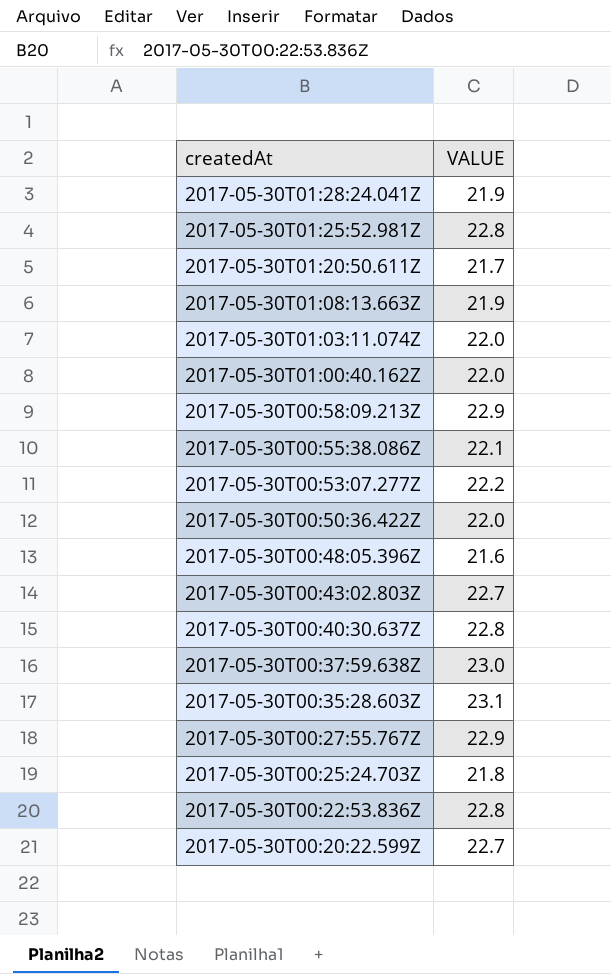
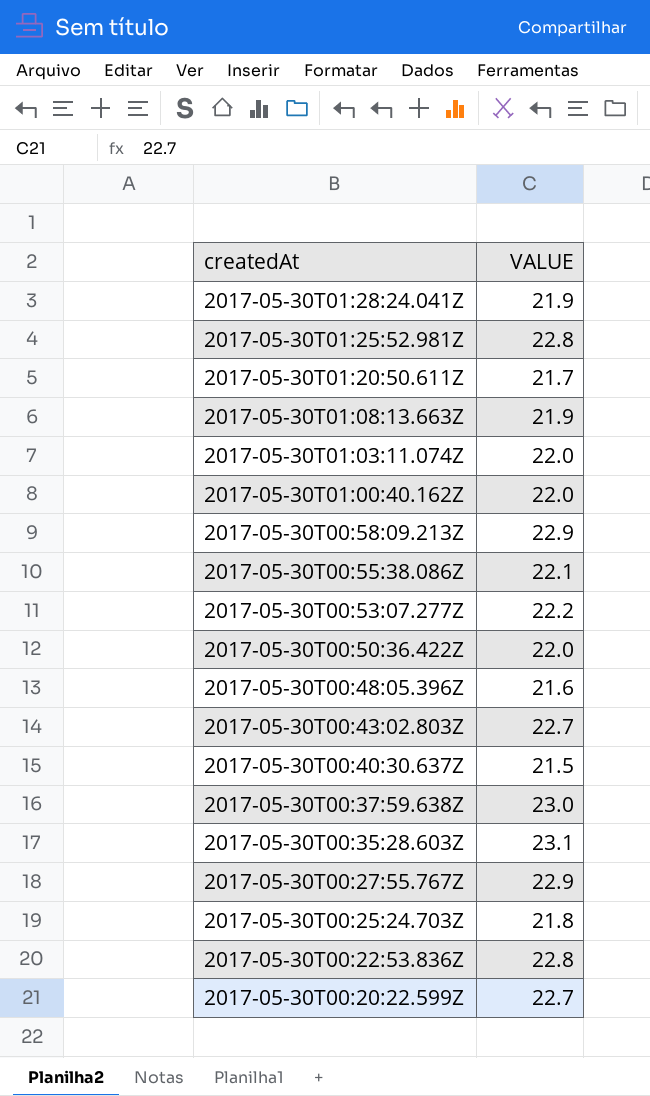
2017-05-30T00:40:30.637Z | VALUE: 22.8 -> 21.5

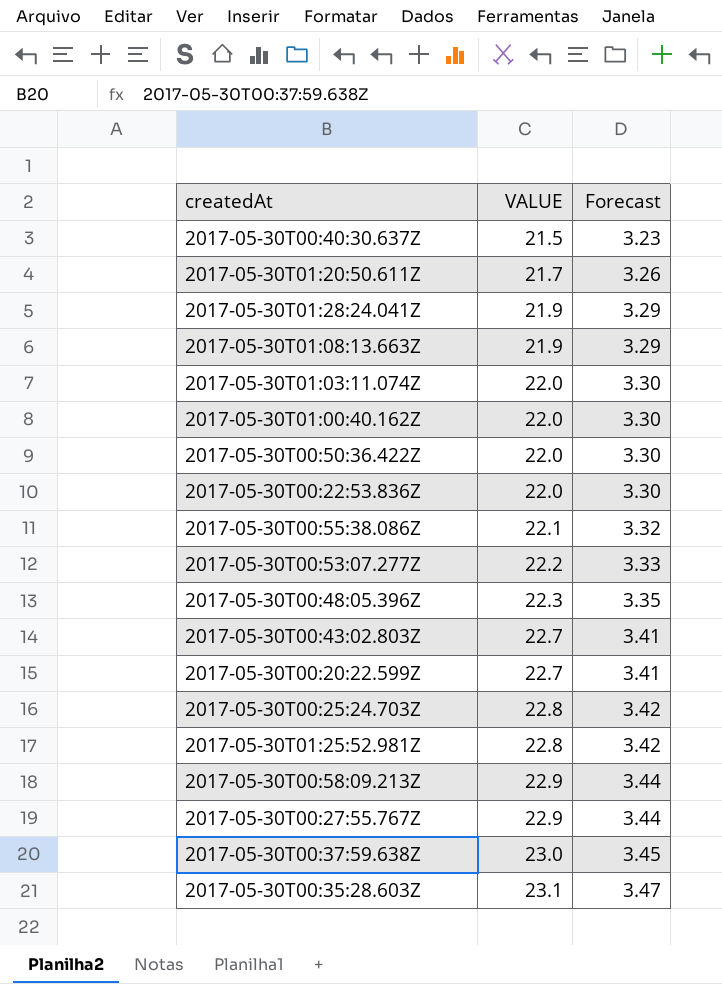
row order: createdAt descending -> VALUE ascending
column Forecast | formula: none -> [VALUE] * 0.15
2017-05-30T00:22:53.836Z | VALUE: 22.8 -> 22.0
2017-05-30T00:48:05.396Z | VALUE: 21.6 -> 22.3
2017-05-30T00:25:24.703Z | VALUE: 21.8 -> 22.8

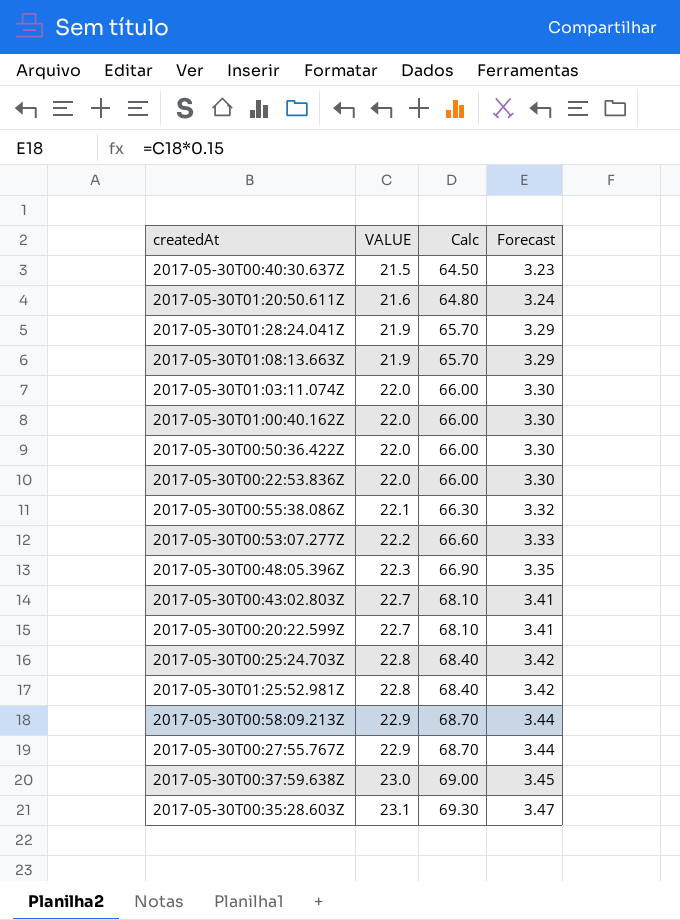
column Calc | formula: none -> [VALUE] * 3
2017-05-30T01:20:50.611Z | VALUE: 21.7 -> 21.6
2017-05-30T01:20:50.611Z | Forecast: 3.26 -> 3.24

